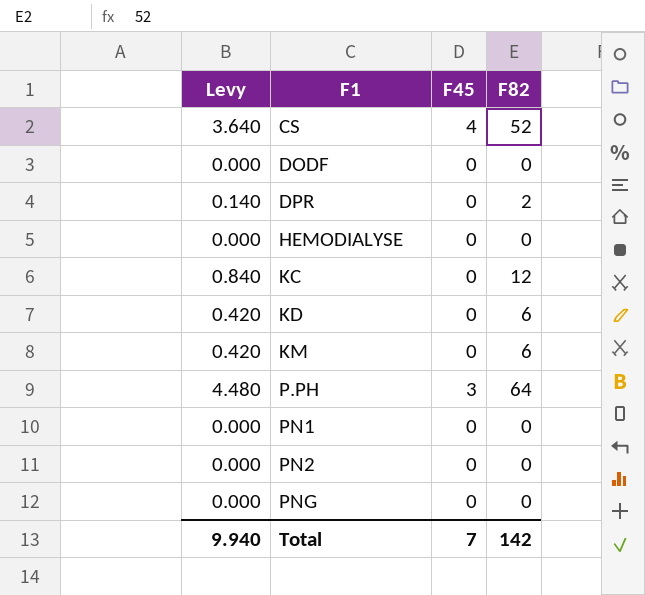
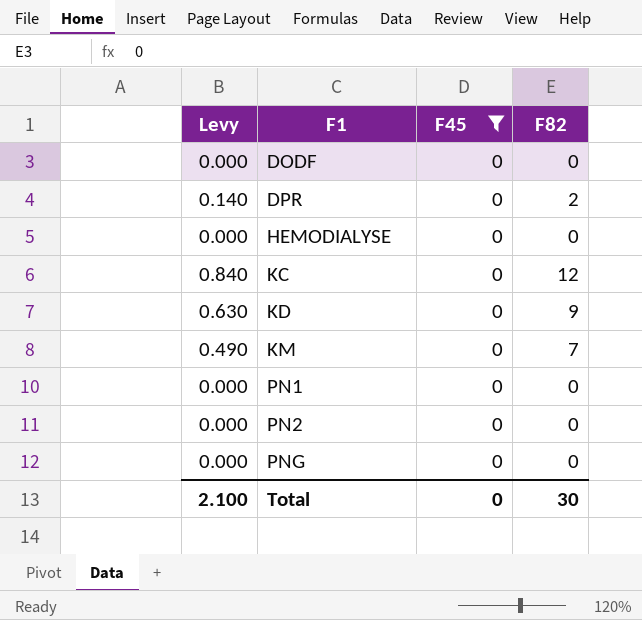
filter: none -> F45 = 0
KD | Levy: 0.420 -> 0.630
KD | F82: 6 -> 9
KM | Levy: 0.420 -> 0.490
KM | F82: 6 -> 7
Total | Levy: 9.940 -> 2.100
Total | F45: 7 -> 0
Total | F82: 142 -> 30

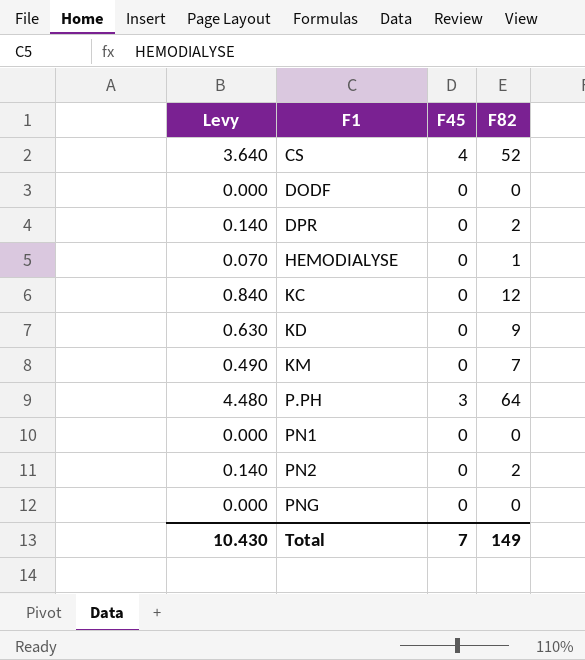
filter: F45 = 0 -> none
HEMODIALYSE | Levy: 0.000 -> 0.070
HEMODIALYSE | F82: 0 -> 1
PN2 | Levy: 0.000 -> 0.140
PN2 | F82: 0 -> 2
Total | Levy: 2.100 -> 10.430
Total | F45: 0 -> 7
Total | F82: 30 -> 149

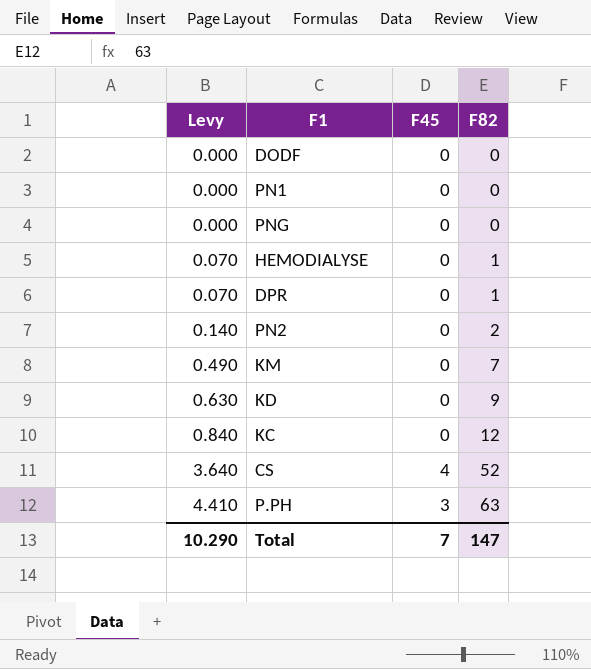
row order: F1 ascending -> Levy ascending
DPR | Levy: 0.140 -> 0.070
DPR | F82: 2 -> 1
P.PH | Levy: 4.480 -> 4.410
P.PH | F82: 64 -> 63
Total | Levy: 10.430 -> 10.290
Total | F82: 149 -> 147

